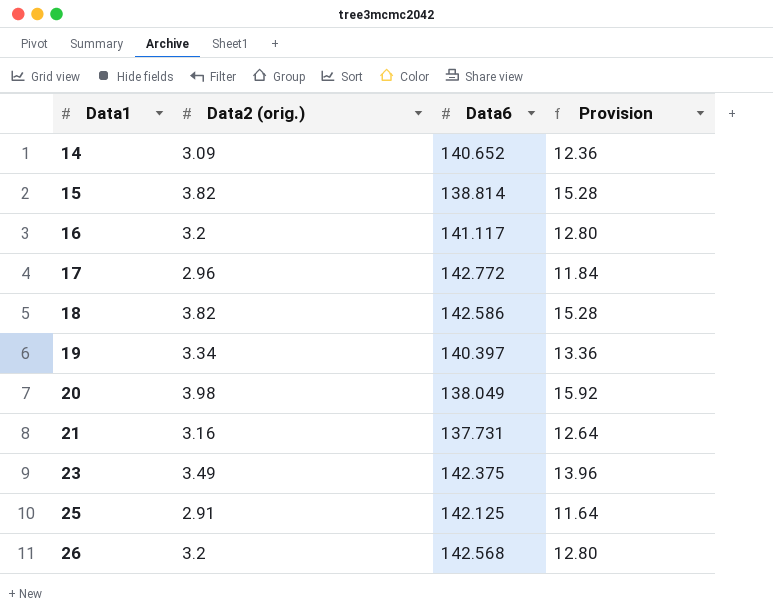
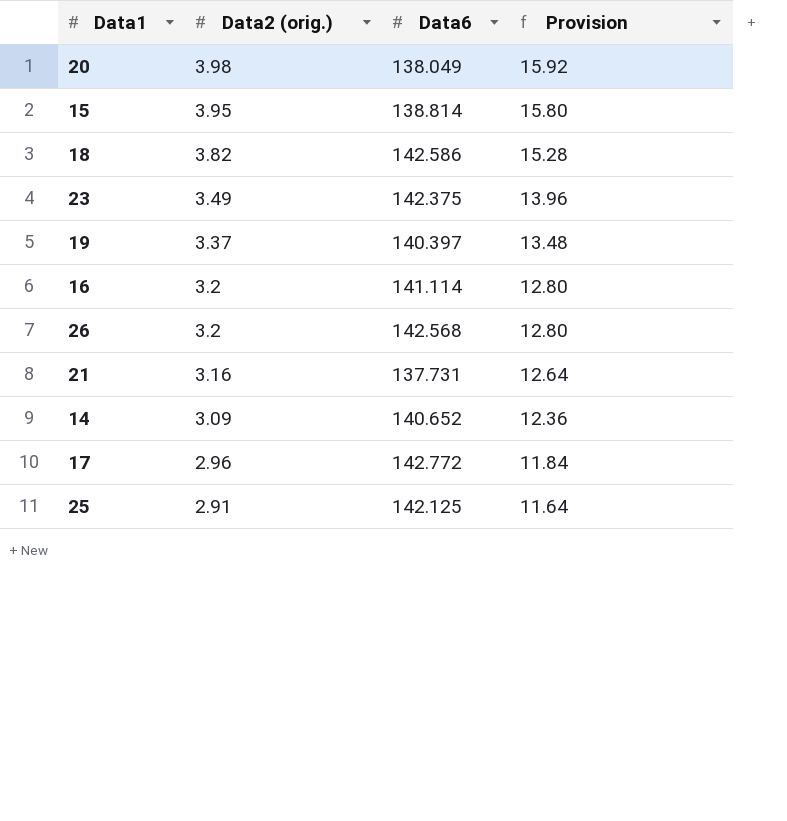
row order: Data1 ascending -> Data2 (orig.) descending
15 | Data2 (orig.): 3.82 -> 3.95
15 | Provision: 15.28 -> 15.80
19 | Data2 (orig.): 3.34 -> 3.37
19 | Provision: 13.36 -> 13.48
16 | Data6: 141.117 -> 141.114

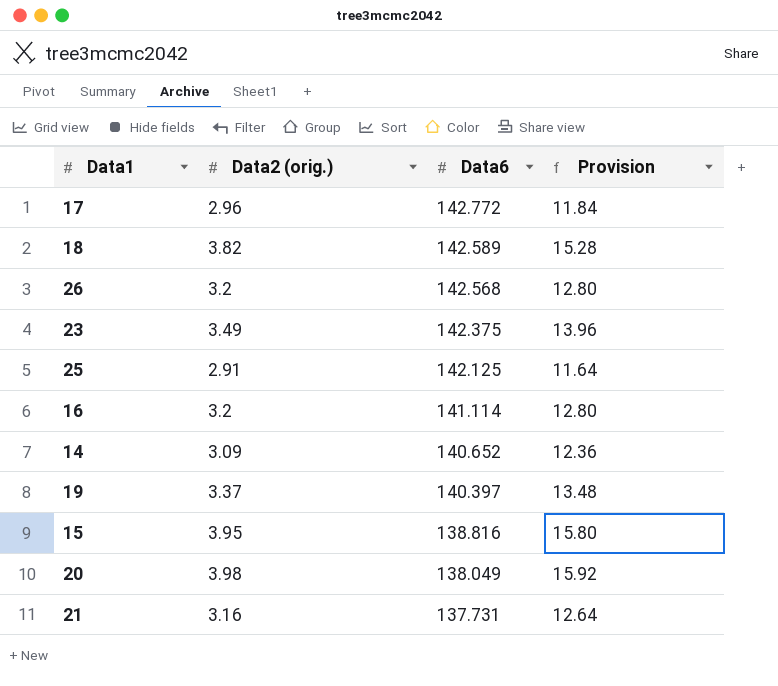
row order: Data2 (orig.) descending -> Data6 descending
18 | Data6: 142.586 -> 142.589
15 | Data6: 138.814 -> 138.816

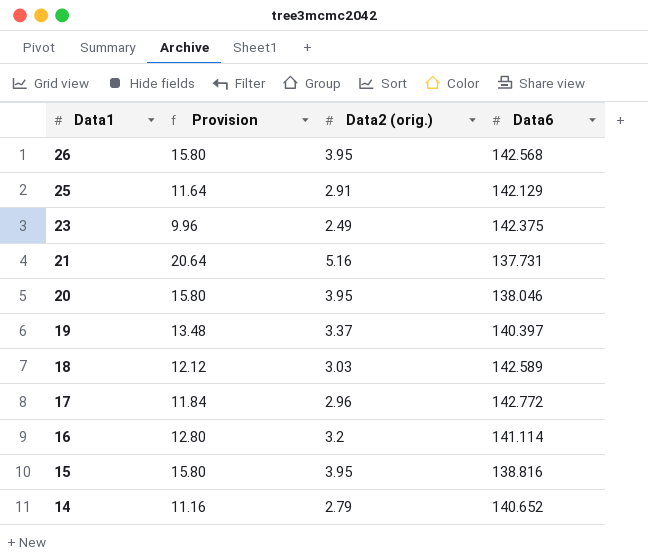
row order: Data6 descending -> Data1 descending
column Provision | position: 4 -> 2
26 | Provision: 12.80 -> 15.80
26 | Data2 (orig.): 3.2 -> 3.95
25 | Data6: 142.125 -> 142.129
23 | Provision: 13.96 -> 9.96
23 | Data2 (orig.): 3.49 -> 2.49
21 | Provision: 12.64 -> 20.64
21 | Data2 (orig.): 3.16 -> 5.16
20 | Provision: 15.92 -> 15.80
20 | Data2 (orig.): 3.98 -> 3.95
20 | Data6: 138.049 -> 138.046
18 | Provision: 15.28 -> 12.12
18 | Data2 (orig.): 3.82 -> 3.03
14 | Provision: 12.36 -> 11.16
14 | Data2 (orig.): 3.09 -> 2.79

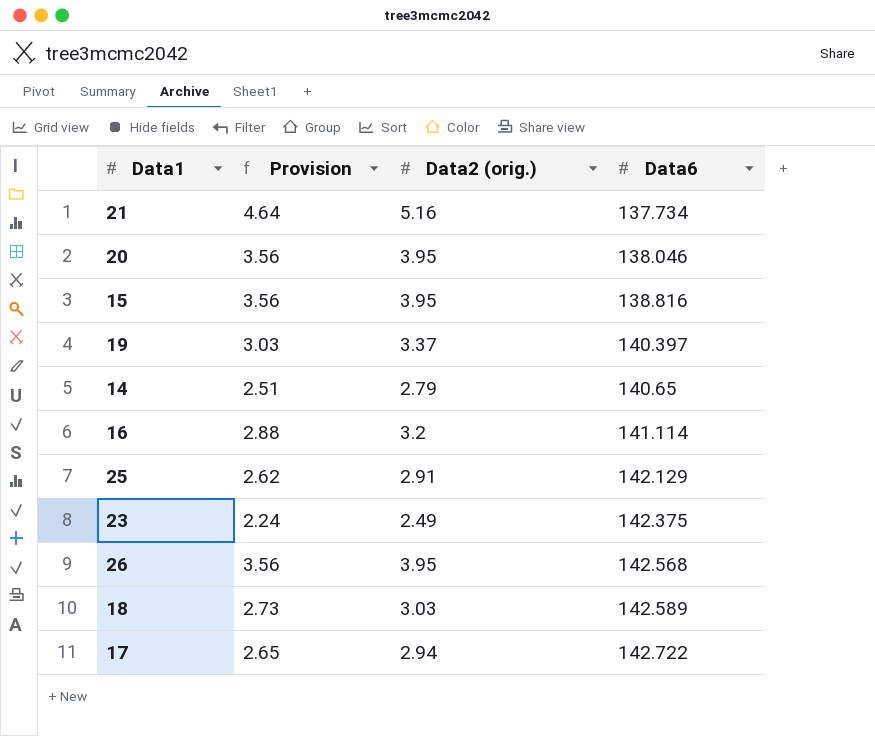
row order: Data1 descending -> Data6 ascending
column Provision | formula: [Data2 (orig.)] * 4 -> [Data2 (orig.)] * 0.9
21 | Data6: 137.731 -> 137.734
14 | Data6: 140.652 -> 140.65
17 | Data2 (orig.): 2.96 -> 2.94
17 | Data6: 142.772 -> 142.722

